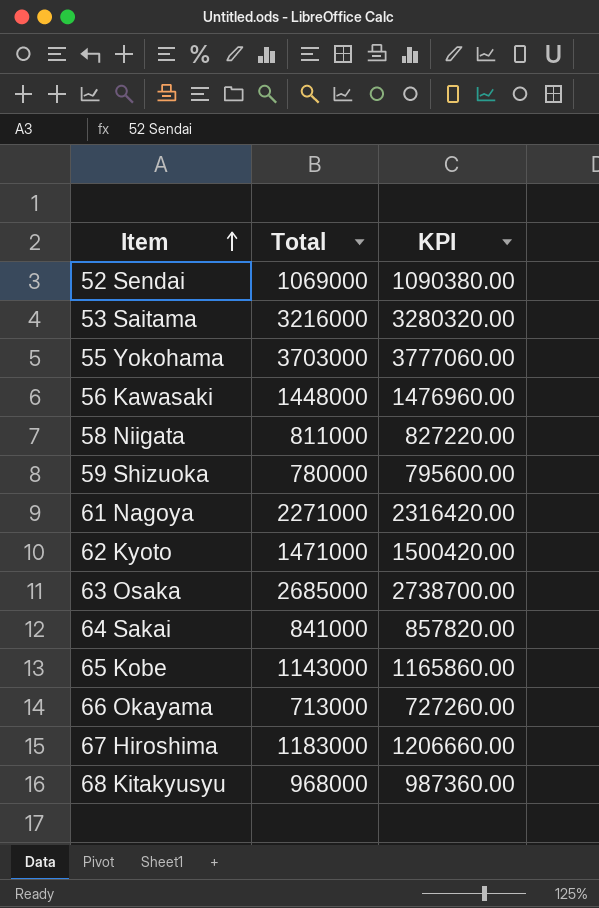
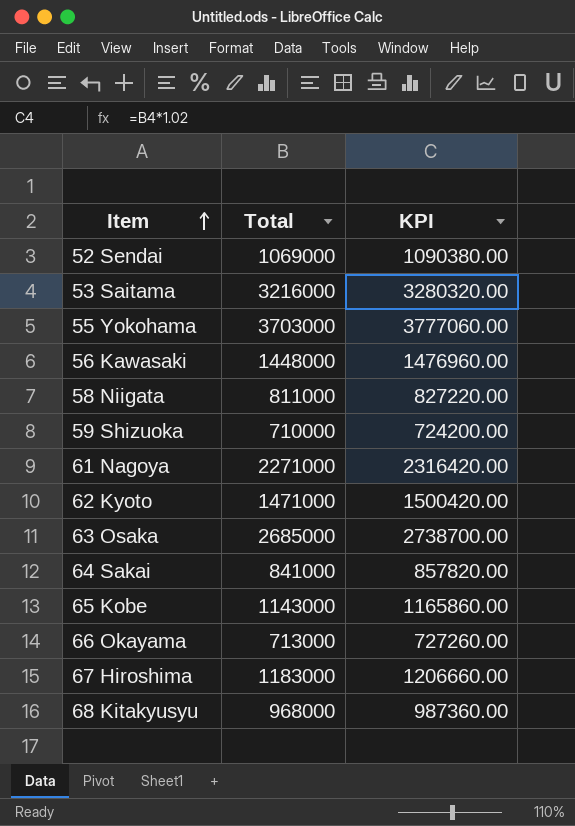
59 Shizuoka | Total: 780000 -> 710000
59 Shizuoka | KPI: 795600.00 -> 724200.00

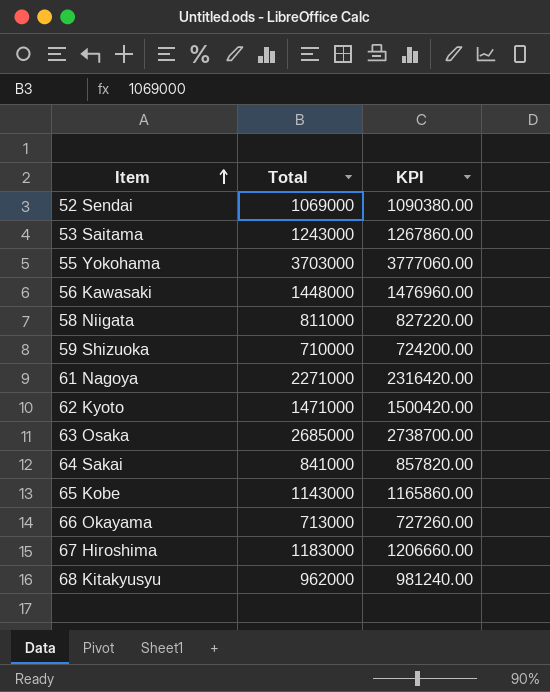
53 Saitama | Total: 3216000 -> 1243000
53 Saitama | KPI: 3280320.00 -> 1267860.00
68 Kitakyusyu | Total: 968000 -> 962000
68 Kitakyusyu | KPI: 987360.00 -> 981240.00

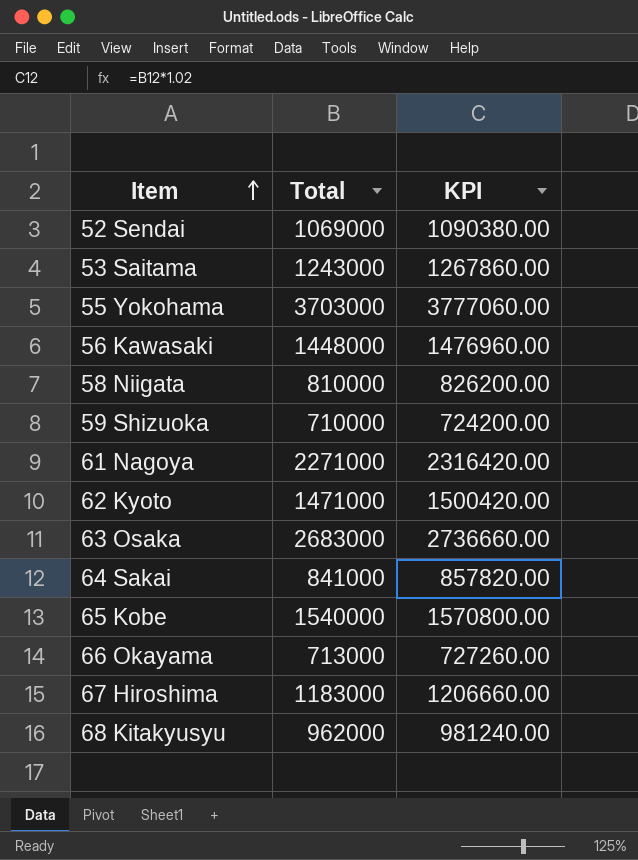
58 Niigata | Total: 811000 -> 810000
58 Niigata | KPI: 827220.00 -> 826200.00
63 Osaka | Total: 2685000 -> 2683000
63 Osaka | KPI: 2738700.00 -> 2736660.00
65 Kobe | Total: 1143000 -> 1540000
65 Kobe | KPI: 1165860.00 -> 1570800.00

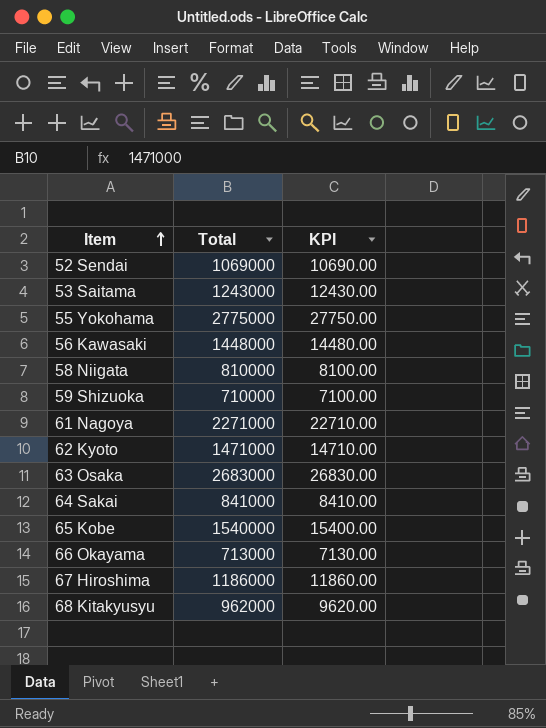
column KPI | formula: [Total] * 1.02 -> [Total] * 0.01
55 Yokohama | Total: 3703000 -> 2775000
67 Hiroshima | Total: 1183000 -> 1186000

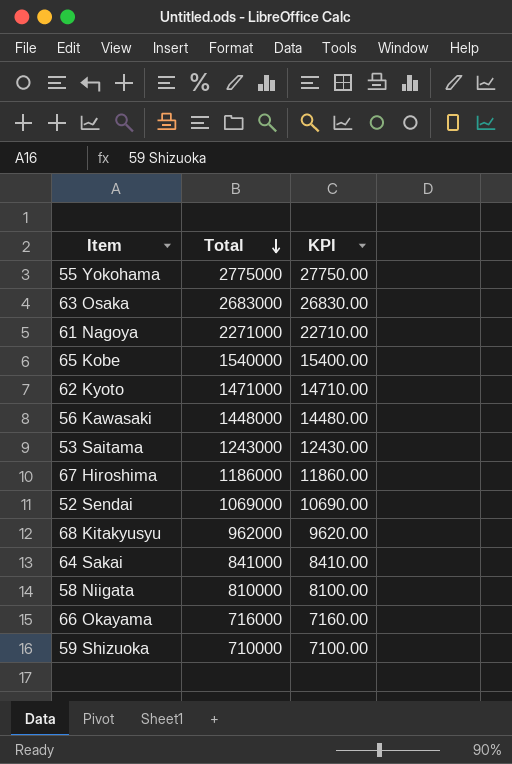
row order: Item ascending -> Total descending
66 Okayama | Total: 713000 -> 716000
66 Okayama | KPI: 7130.00 -> 7160.00

